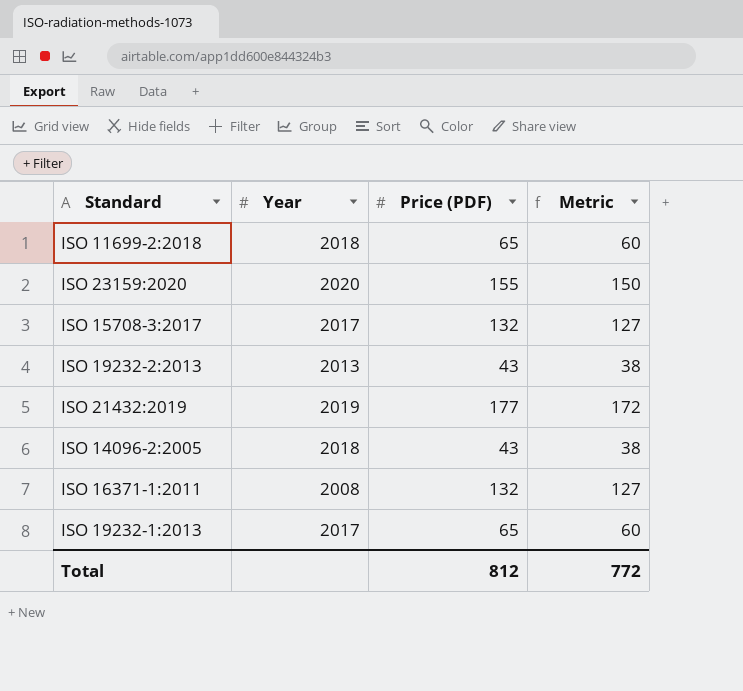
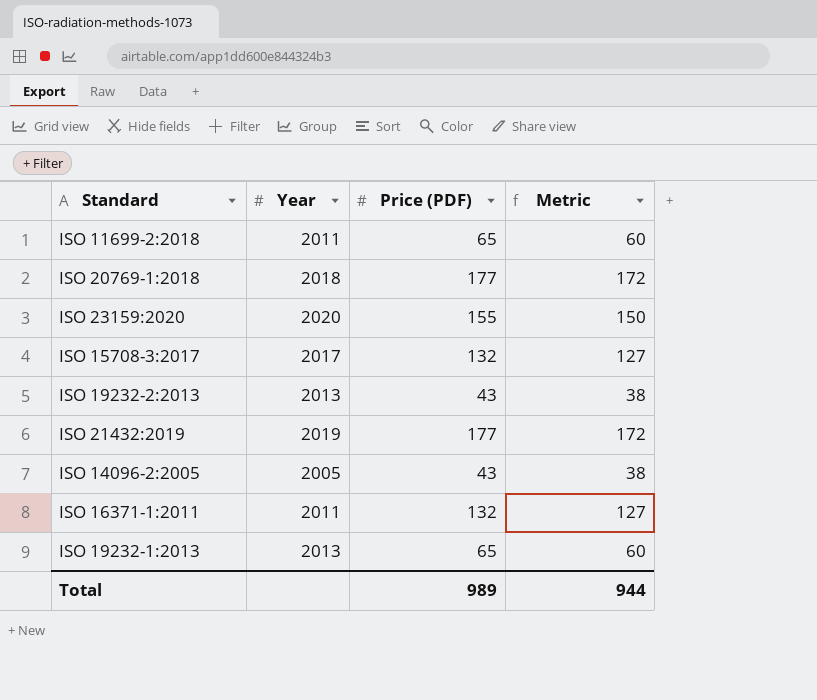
ISO 11699-2:2018 | Year: 2018 -> 2011
row ISO 20769-1:2018: none -> 2018 | 177 | 172
ISO 14096-2:2005 | Year: 2018 -> 2005
ISO 16371-1:2011 | Year: 2008 -> 2011
ISO 19232-1:2013 | Year: 2017 -> 2013
Total | Price (PDF): 812 -> 989
Total | Metric: 772 -> 944

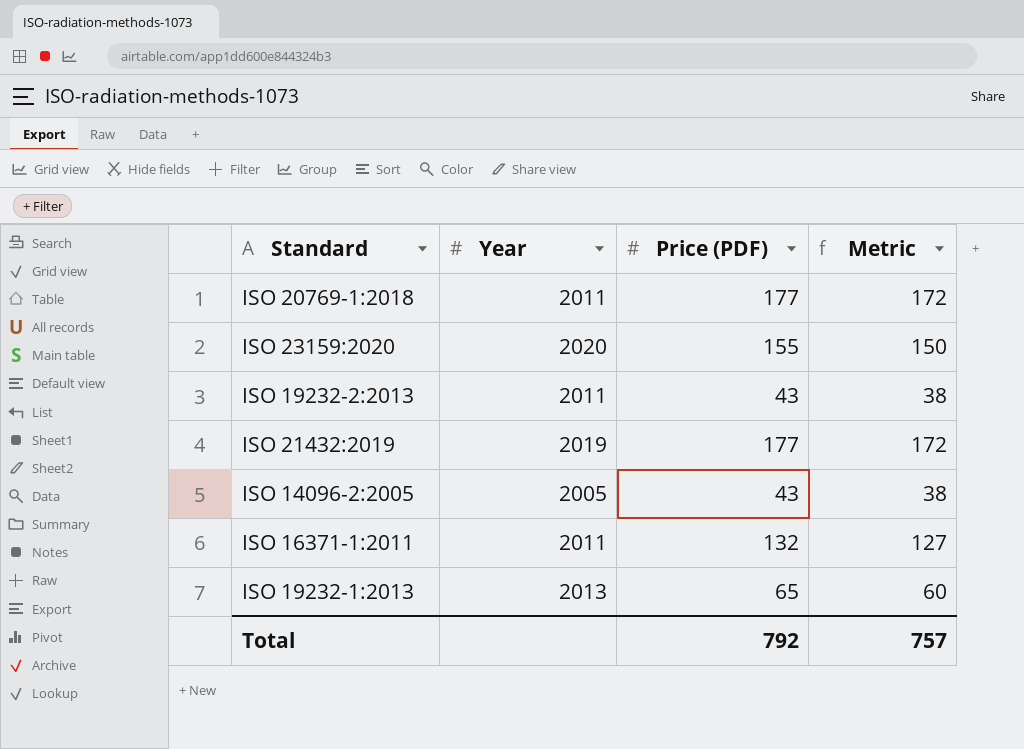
row ISO 11699-2:2018: 2011 | 65 | 60 -> none
row ISO 15708-3:2017: 2017 | 132 | 127 -> none
ISO 20769-1:2018 | Year: 2018 -> 2011
ISO 19232-2:2013 | Year: 2013 -> 2011
Total | Price (PDF): 989 -> 792
Total | Metric: 944 -> 757

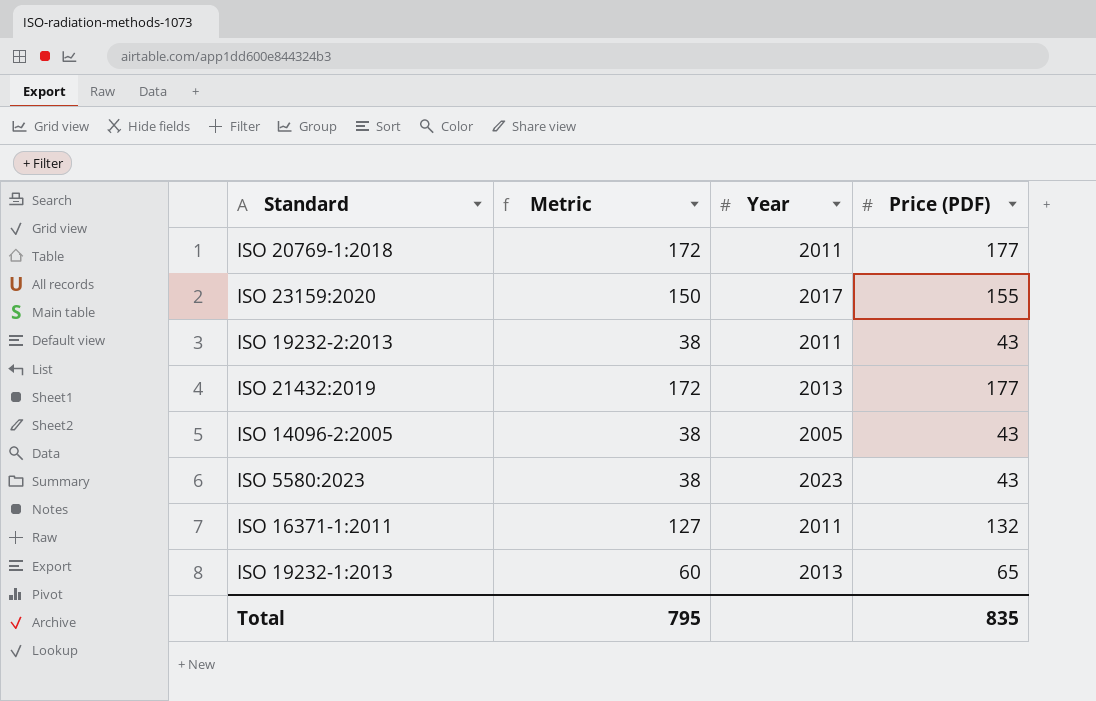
column Metric | position: 4 -> 2
ISO 23159:2020 | Year: 2020 -> 2017
ISO 21432:2019 | Year: 2019 -> 2013
row ISO 5580:2023: none -> 38 | 2023 | 43
Total | Metric: 757 -> 795
Total | Price (PDF): 792 -> 835

